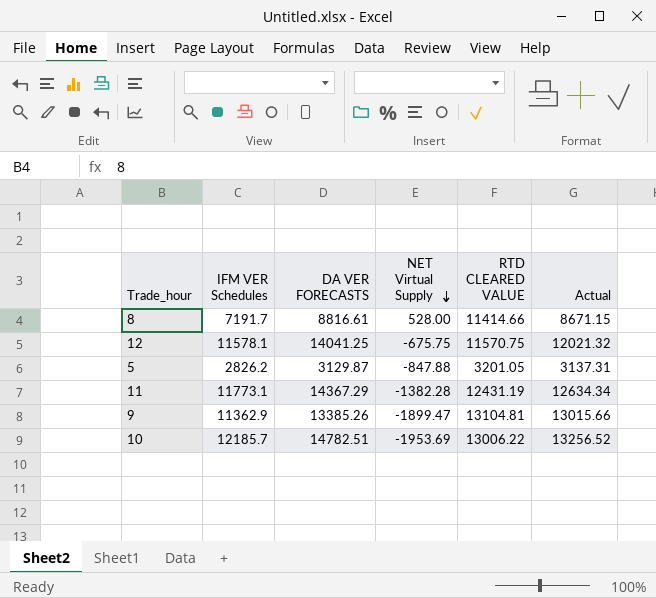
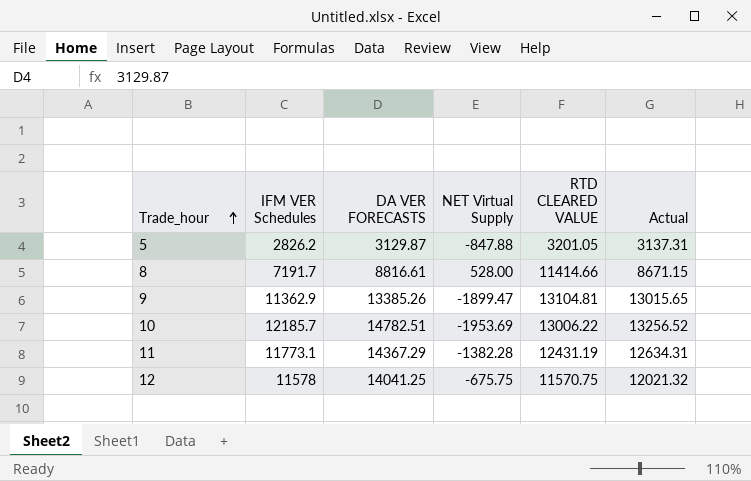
row order: NET Virtual Supply descending -> Trade_hour ascending
9 | Actual: 13015.66 -> 13015.65
11 | Actual: 12634.34 -> 12634.31
12 | IFM VER Schedules: 11578.1 -> 11578

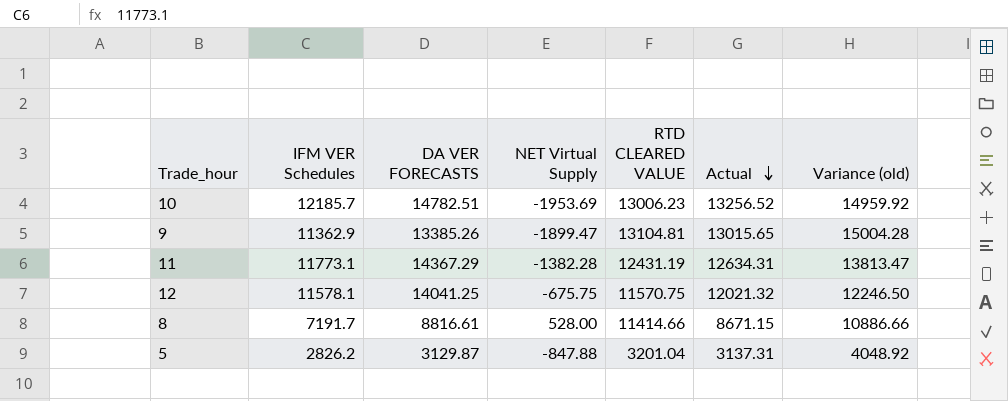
row order: Trade_hour ascending -> Actual descending
column Variance (old) | formula: none -> [RTD CLEARED VALUE] - [NET Virtual Supply]
10 | RTD CLEARED VALUE: 13006.22 -> 13006.23
12 | IFM VER Schedules: 11578 -> 11578.1
5 | RTD CLEARED VALUE: 3201.05 -> 3201.04

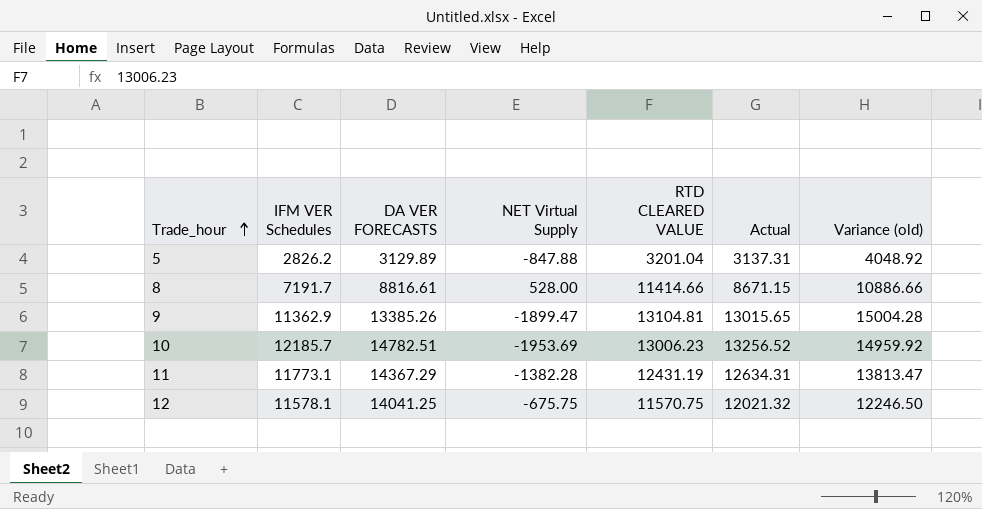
row order: Actual descending -> Trade_hour ascending
5 | DA VER FORECASTS: 3129.87 -> 3129.89

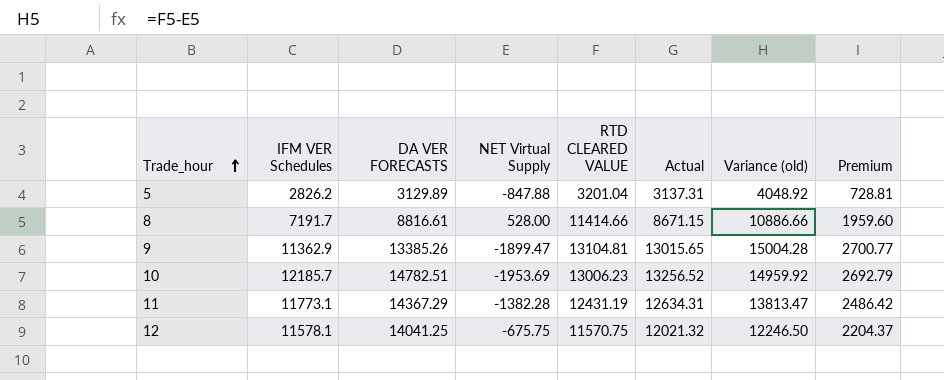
column Premium | formula: none -> [Variance (old)] * 0.18

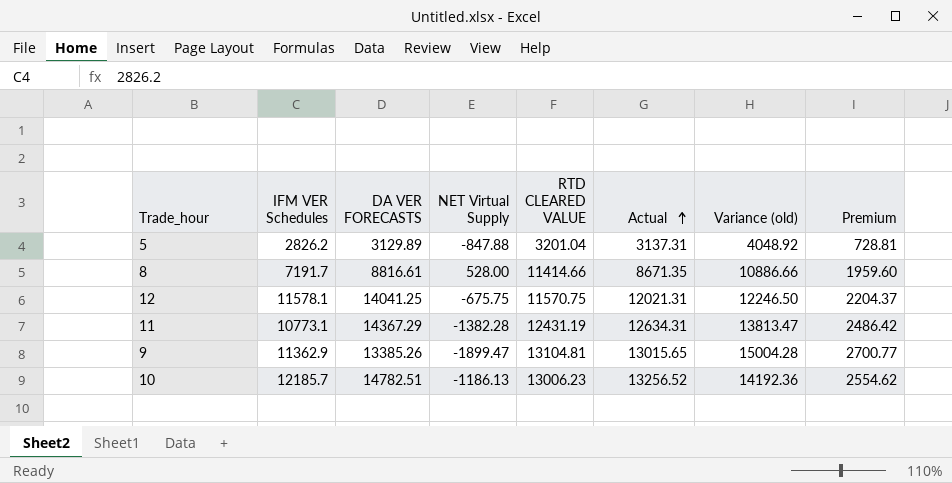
row order: Trade_hour ascending -> Actual ascending
8 | Actual: 8671.15 -> 8671.35
12 | Actual: 12021.32 -> 12021.31
11 | IFM VER Schedules: 11773.1 -> 10773.1
10 | NET Virtual Supply: -1953.69 -> -1186.13
10 | Variance (old): 14959.92 -> 14192.36
10 | Premium: 2692.79 -> 2554.62

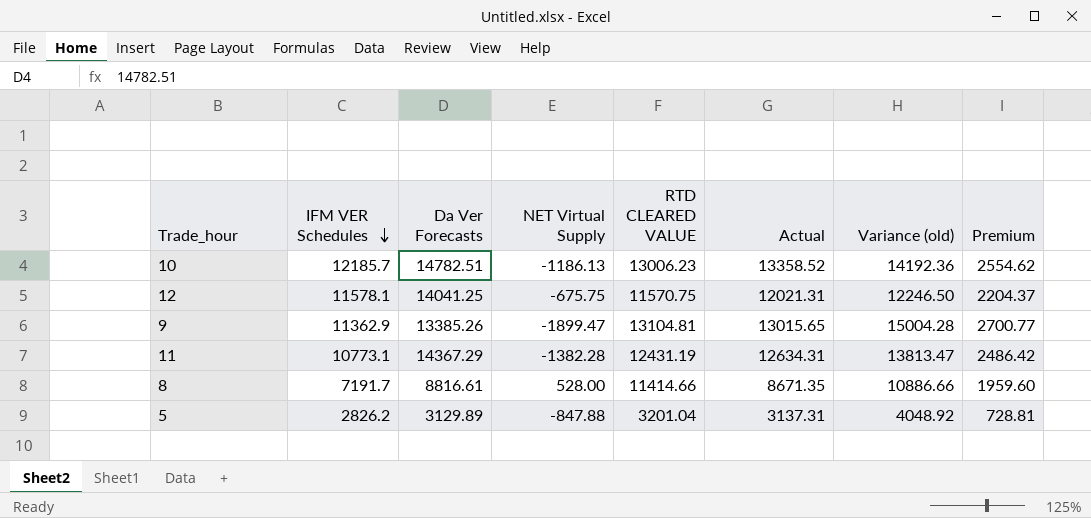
row order: Actual ascending -> IFM VER Schedules descending
column name: DA VER FORECASTS -> Da Ver Forecasts
10 | Actual: 13256.52 -> 13358.52

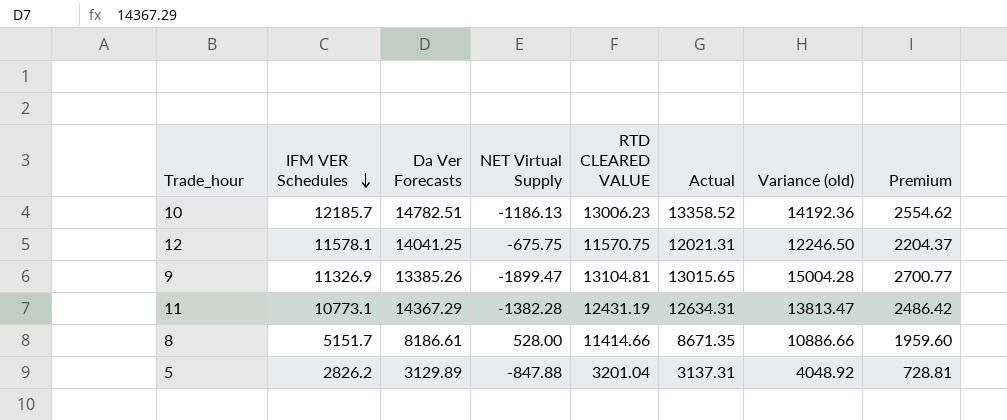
9 | IFM VER Schedules: 11362.9 -> 11326.9
8 | IFM VER Schedules: 7191.7 -> 5151.7
8 | Da Ver Forecasts: 8816.61 -> 8186.61

